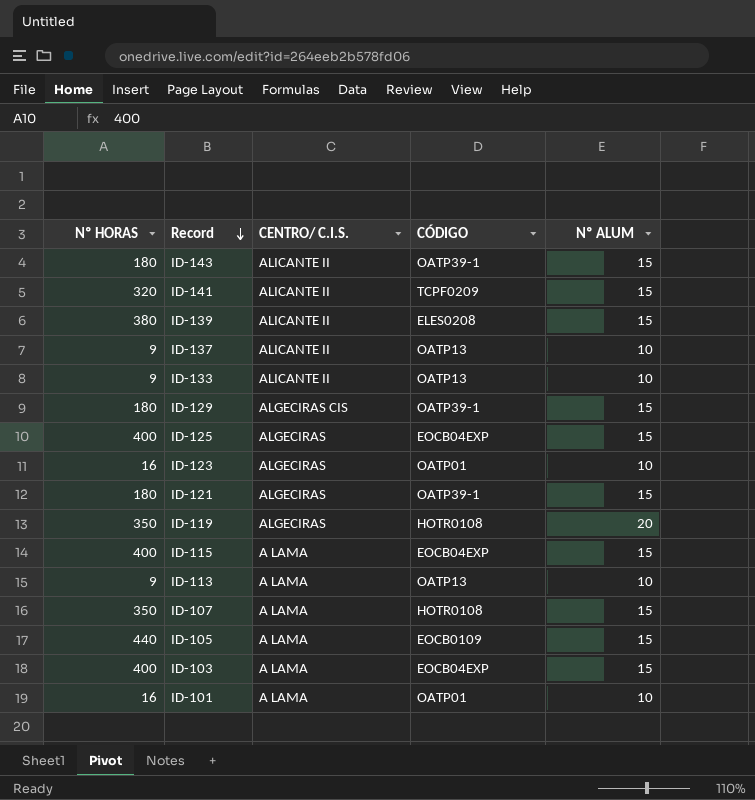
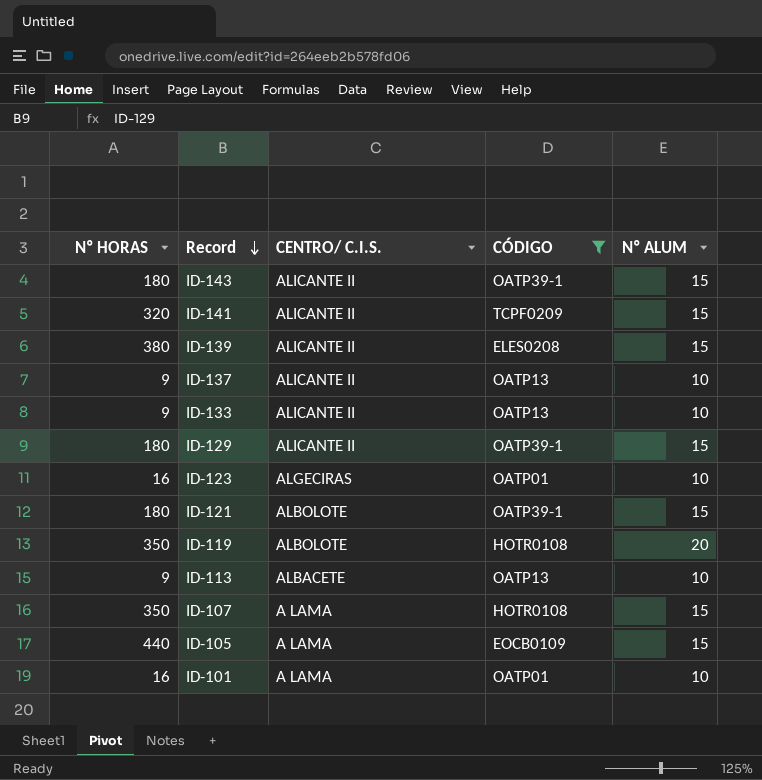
filter: none -> CÓDIGO != EOCB04EXP
ID-129 | CENTRO/ C.I.S.: ALGECIRAS CIS -> ALICANTE II
ID-121 | CENTRO/ C.I.S.: ALGECIRAS -> ALBOLOTE
ID-119 | CENTRO/ C.I.S.: ALGECIRAS -> ALBOLOTE
ID-113 | CENTRO/ C.I.S.: A LAMA -> ALBACETE

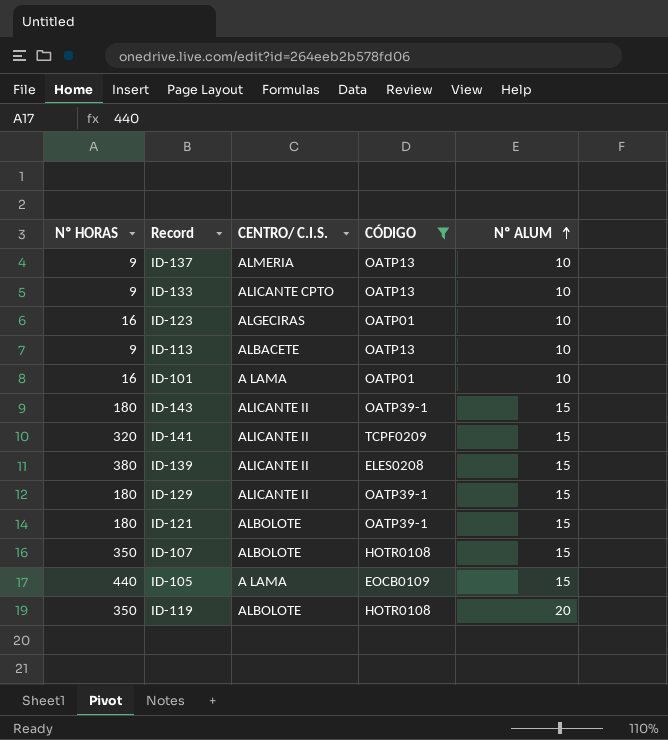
row order: Record descending -> Nº ALUM ascending
ID-137 | CENTRO/ C.I.S.: ALICANTE II -> ALMERIA
ID-133 | CENTRO/ C.I.S.: ALICANTE II -> ALICANTE CPTO
ID-107 | CENTRO/ C.I.S.: A LAMA -> ALBOLOTE

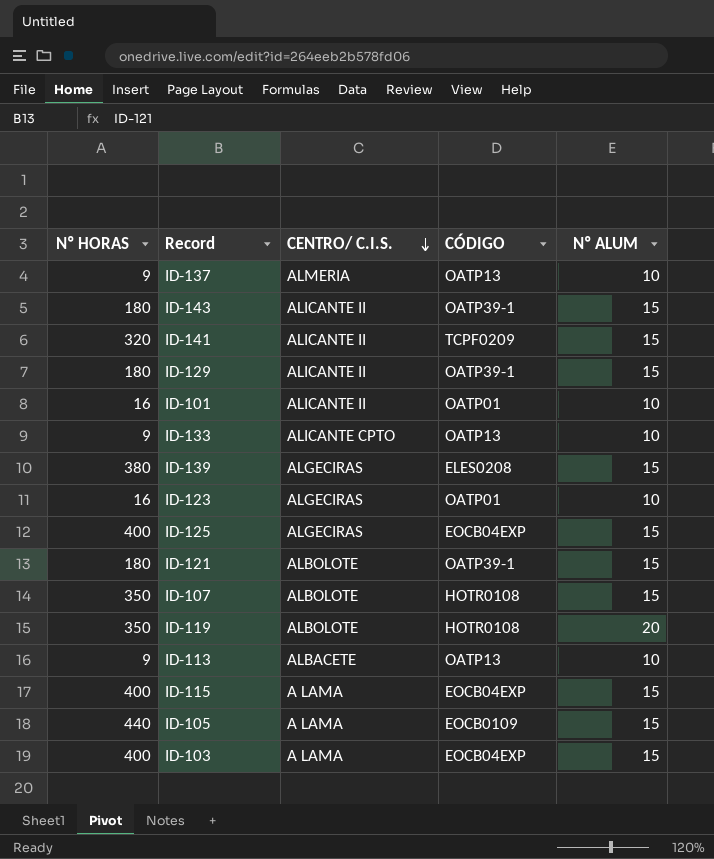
filter: CÓDIGO != EOCB04EXP -> none
row order: Nº ALUM ascending -> CENTRO/ C.I.S. descending
ID-101 | CENTRO/ C.I.S.: A LAMA -> ALICANTE II
ID-139 | CENTRO/ C.I.S.: ALICANTE II -> ALGECIRAS

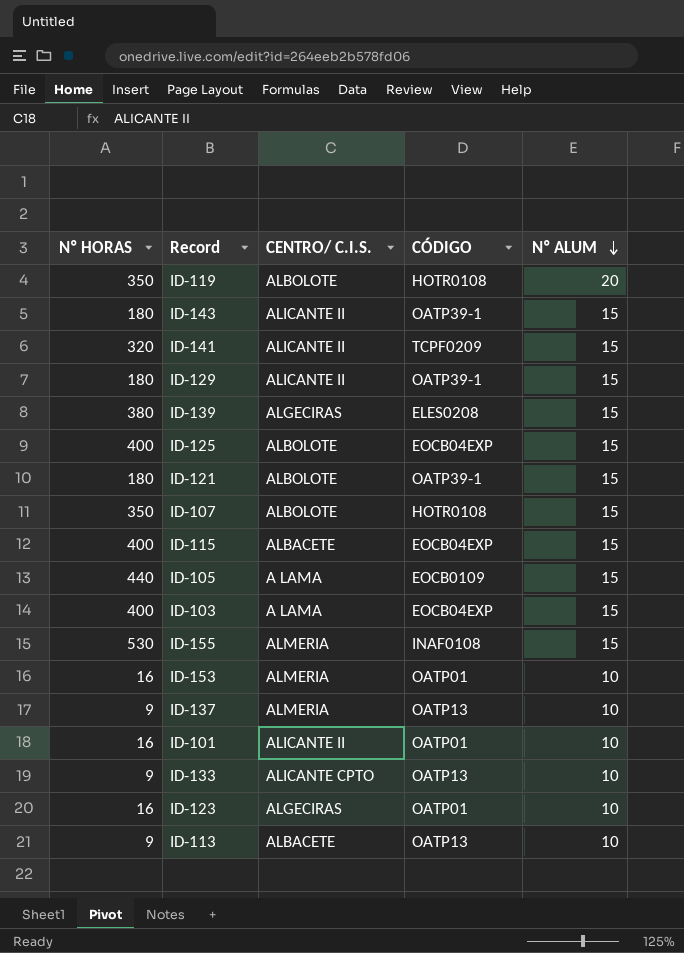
row order: CENTRO/ C.I.S. descending -> Nº ALUM descending
ID-125 | CENTRO/ C.I.S.: ALGECIRAS -> ALBOLOTE
ID-115 | CENTRO/ C.I.S.: A LAMA -> ALBACETE
row ID-155: none -> 530 | ALMERIA | INAF0108 | 15
row ID-153: none -> 16 | ALMERIA | OATP01 | 10

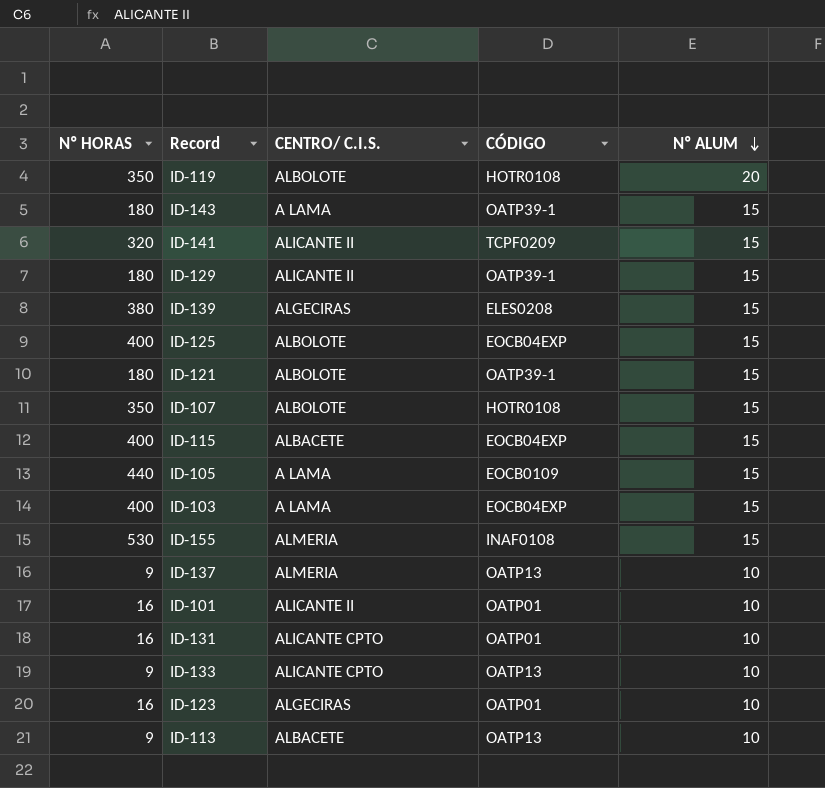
row ID-153: 16 | ALMERIA | OATP01 | 10 -> none
ID-143 | CENTRO/ C.I.S.: ALICANTE II -> A LAMA
row ID-131: none -> 16 | ALICANTE CPTO | OATP01 | 10

